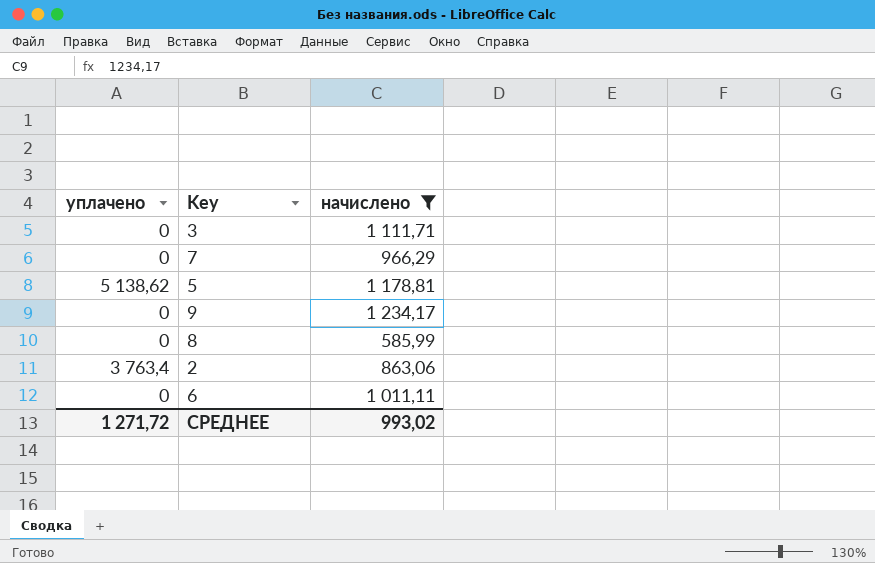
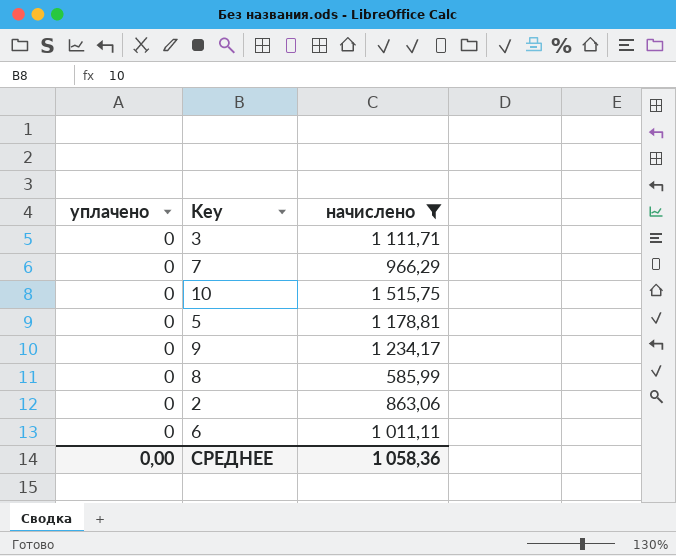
row 10: none -> 0 | 1 515,75
5 | уплачено: 5 138,62 -> 0
2 | уплачено: 3 763,4 -> 0
СРЕДНЕЕ | уплачено: 1 271,72 -> 0,00
СРЕДНЕЕ | начислено: 993,02 -> 1 058,36

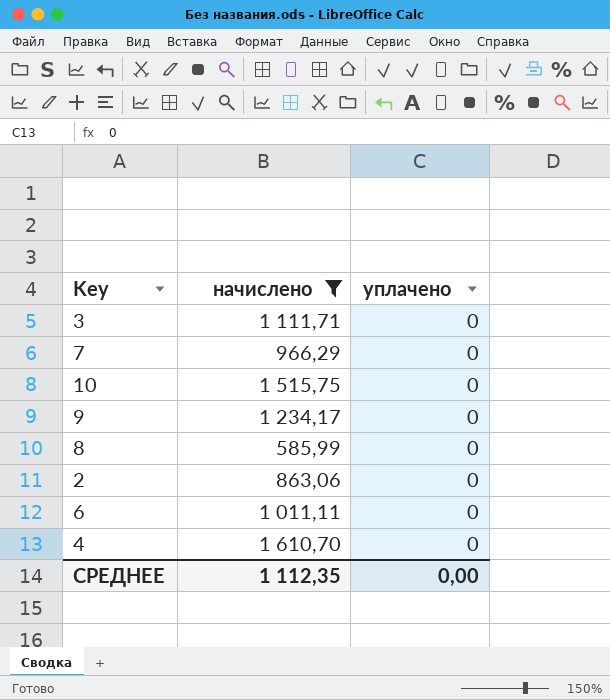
column уплачено | position: 1 -> 3
row 5: 0 | 1 178,81 -> none
row 4: none -> 1 610,70 | 0
СРЕДНЕЕ | начислено: 1 058,36 -> 1 112,35

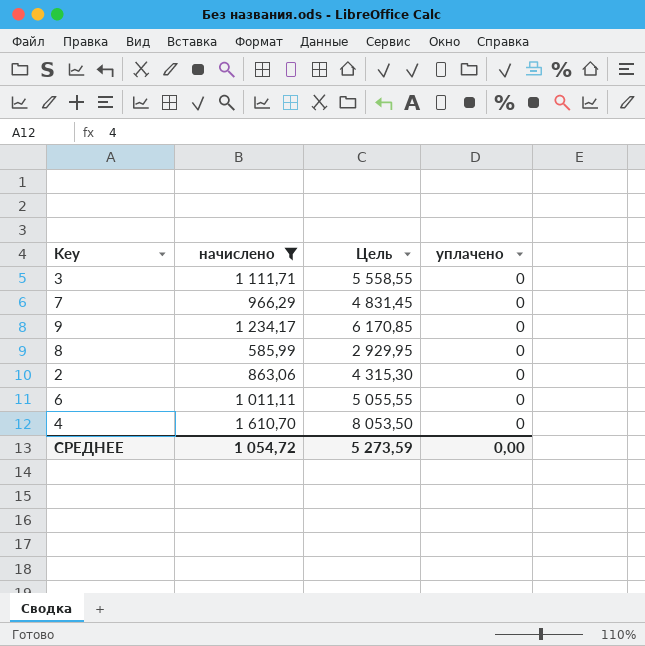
column Цель | formula: none -> [начислено] * 5
row 10: 1 515,75 | 0 -> none
СРЕДНЕЕ | начислено: 1 112,35 -> 1 054,72

